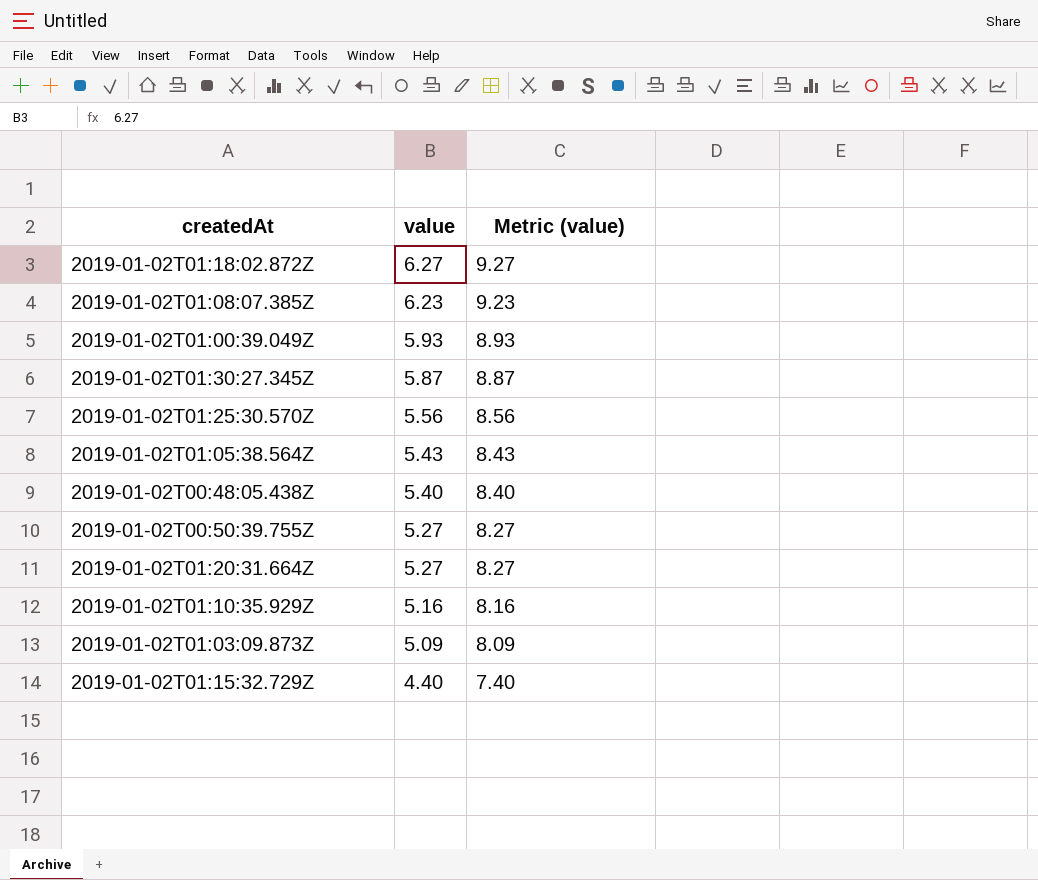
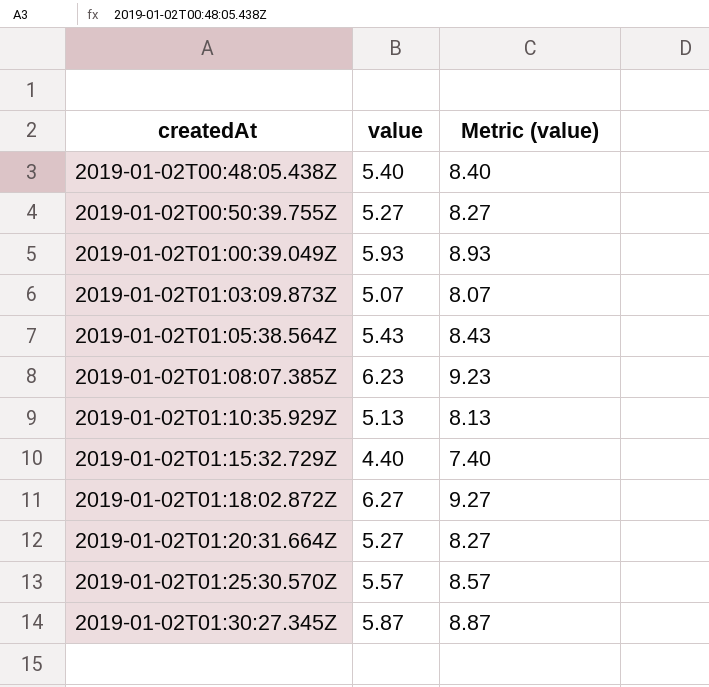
row order: value descending -> createdAt ascending
2019-01-02T01:03:09.873Z | value: 5.09 -> 5.07
2019-01-02T01:03:09.873Z | Metric (value): 8.09 -> 8.07
2019-01-02T01:10:35.929Z | value: 5.16 -> 5.13
2019-01-02T01:10:35.929Z | Metric (value): 8.16 -> 8.13
2019-01-02T01:25:30.570Z | value: 5.56 -> 5.57
2019-01-02T01:25:30.570Z | Metric (value): 8.56 -> 8.57

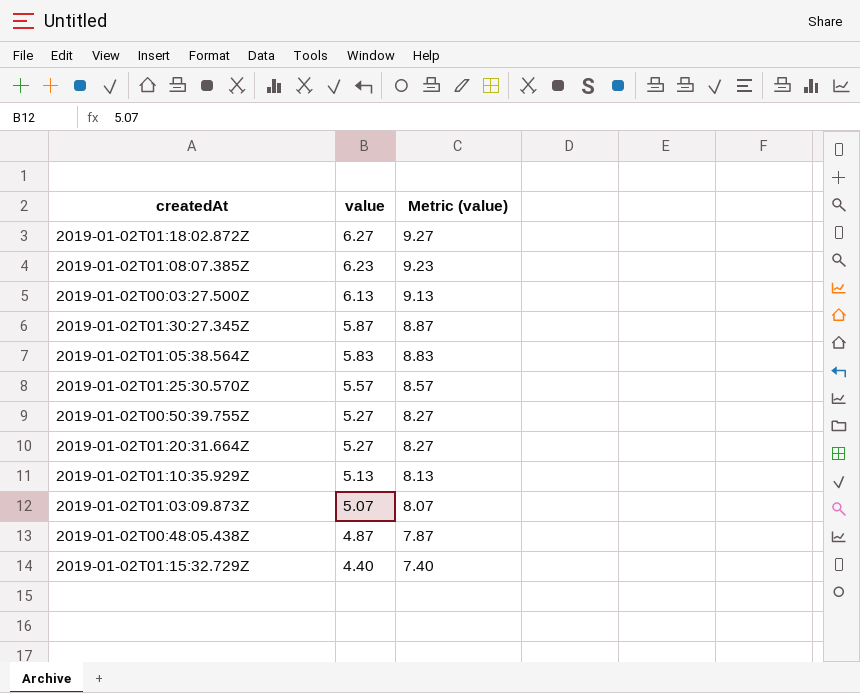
row order: createdAt ascending -> value descending
row 2019-01-02T01:00:39.049Z: 5.93 | 8.93 -> none
row 2019-01-02T00:03:27.500Z: none -> 6.13 | 9.13
2019-01-02T01:05:38.564Z | value: 5.43 -> 5.83
2019-01-02T01:05:38.564Z | Metric (value): 8.43 -> 8.83
2019-01-02T00:48:05.438Z | value: 5.40 -> 4.87
2019-01-02T00:48:05.438Z | Metric (value): 8.40 -> 7.87

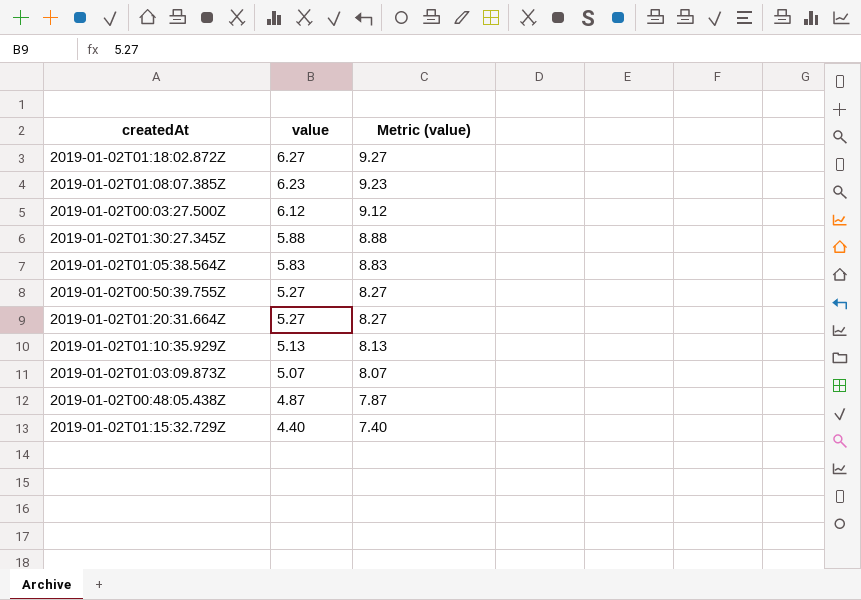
row 2019-01-02T01:25:30.570Z: 5.57 | 8.57 -> none
2019-01-02T00:03:27.500Z | value: 6.13 -> 6.12
2019-01-02T00:03:27.500Z | Metric (value): 9.13 -> 9.12
2019-01-02T01:30:27.345Z | value: 5.87 -> 5.88
2019-01-02T01:30:27.345Z | Metric (value): 8.87 -> 8.88

